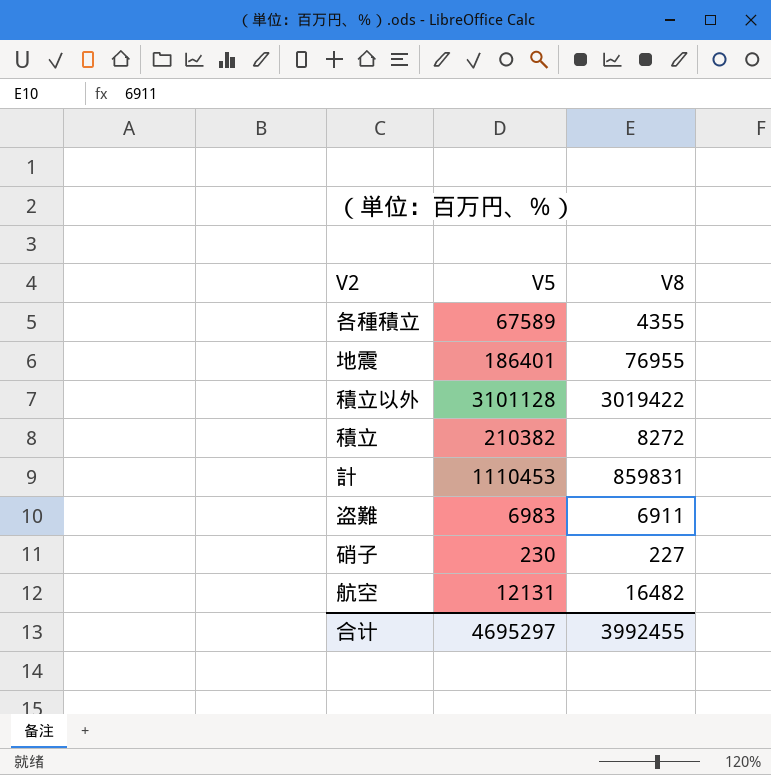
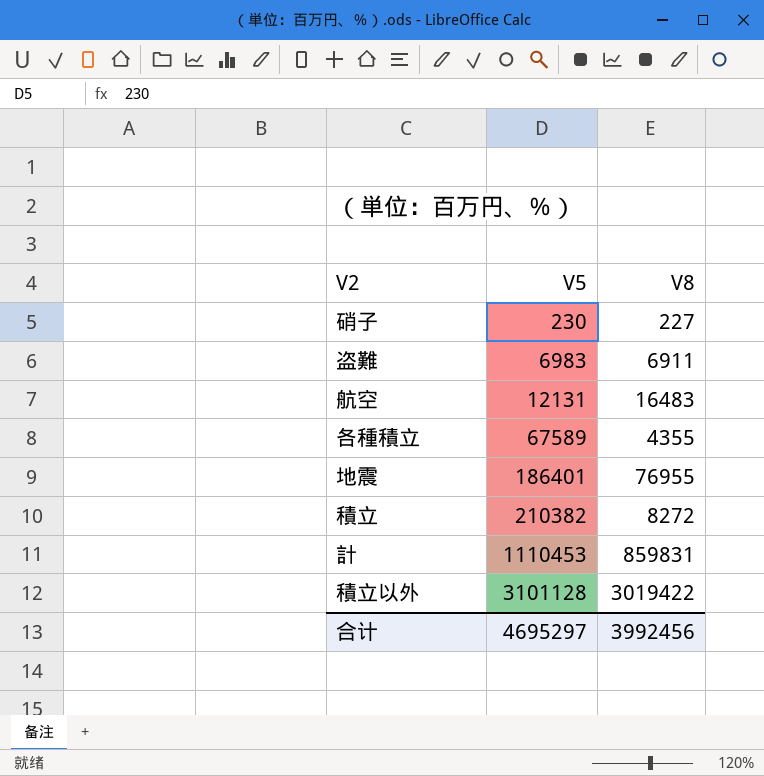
row order: none -> V5 ascending
航空 | V8: 16482 -> 16483
合计 | V8: 3992455 -> 3992456

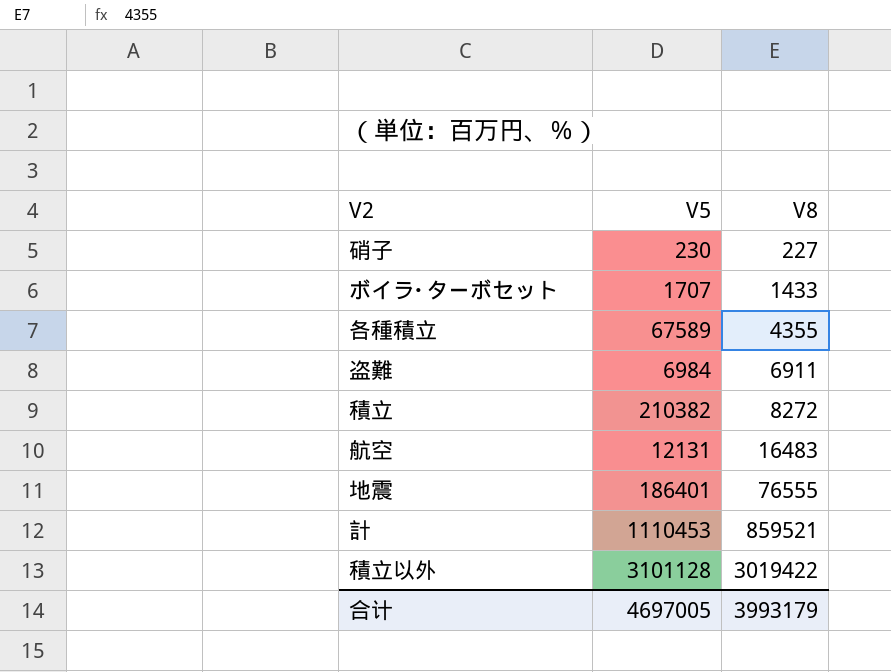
row order: V5 ascending -> V8 ascending
row ボイラ･ターボセット: none -> 1707 | 1433
盗難 | V5: 6983 -> 6984
地震 | V8: 76955 -> 76555
計 | V8: 859831 -> 859521
合计 | V5: 4695297 -> 4697005
合计 | V8: 3992456 -> 3993179

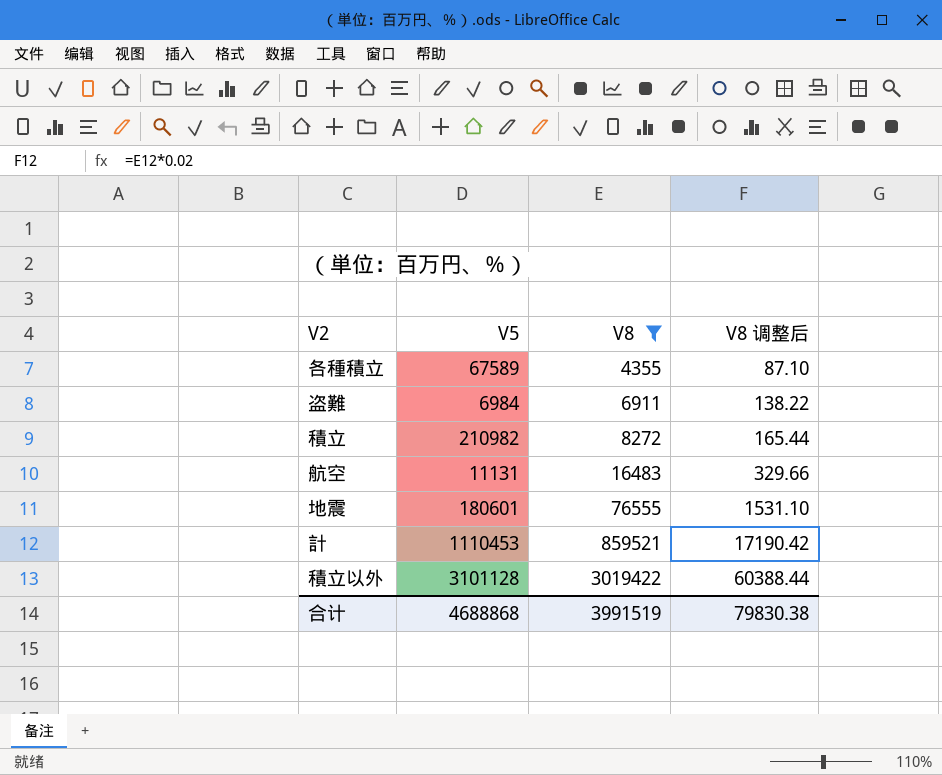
filter: none -> V8 >= 4355
column V8 调整后 | formula: none -> [V8] * 0.02
積立 | V5: 210382 -> 210982
航空 | V5: 12131 -> 11131
地震 | V5: 186401 -> 180601
合计 | V5: 4697005 -> 4688868
合计 | V8: 3993179 -> 3991519

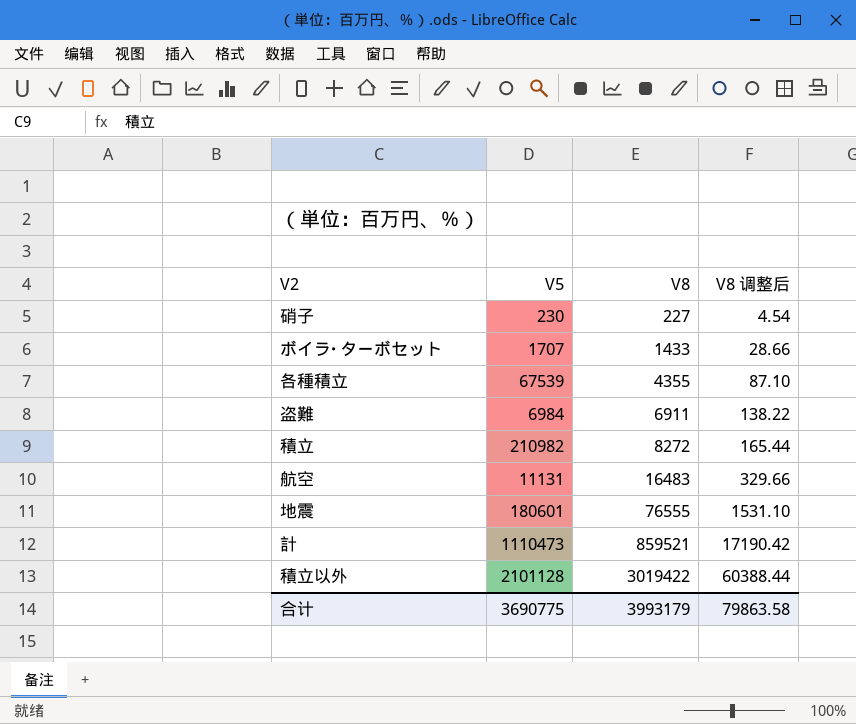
filter: V8 >= 4355 -> none
各種積立 | V5: 67589 -> 67539
計 | V5: 1110453 -> 1110473
積立以外 | V5: 3101128 -> 2101128
合计 | V5: 4688868 -> 3690775
合计 | V8: 3991519 -> 3993179
合计 | V8 调整后: 79830.38 -> 79863.58

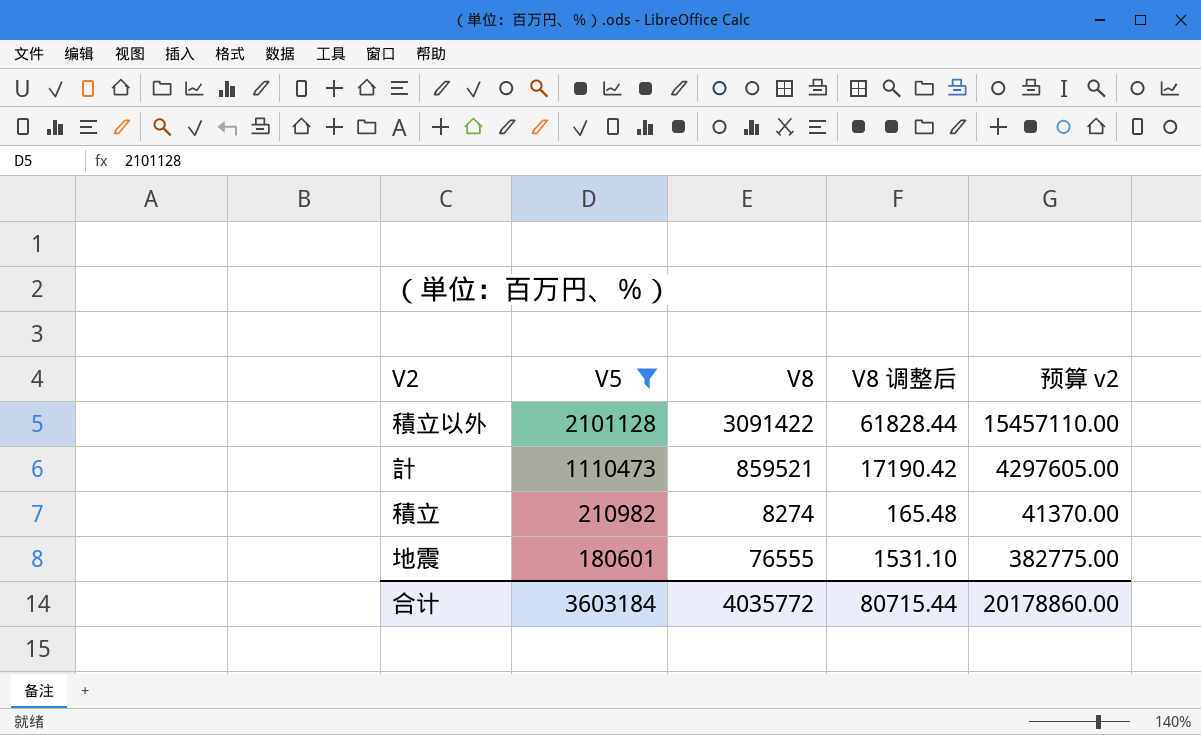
filter: none -> V5 >= 180601
row order: V8 ascending -> V5 descending
column 预算 v2 | formula: none -> [V8] * 5
積立以外 | V8: 3019422 -> 3091422
積立以外 | V8 调整后: 60388.44 -> 61828.44
積立 | V8: 8272 -> 8274
積立 | V8 调整后: 165.44 -> 165.48
合计 | V5: 3690775 -> 3603184
合计 | V8: 3993179 -> 4035772
合计 | V8 调整后: 79863.58 -> 80715.44

